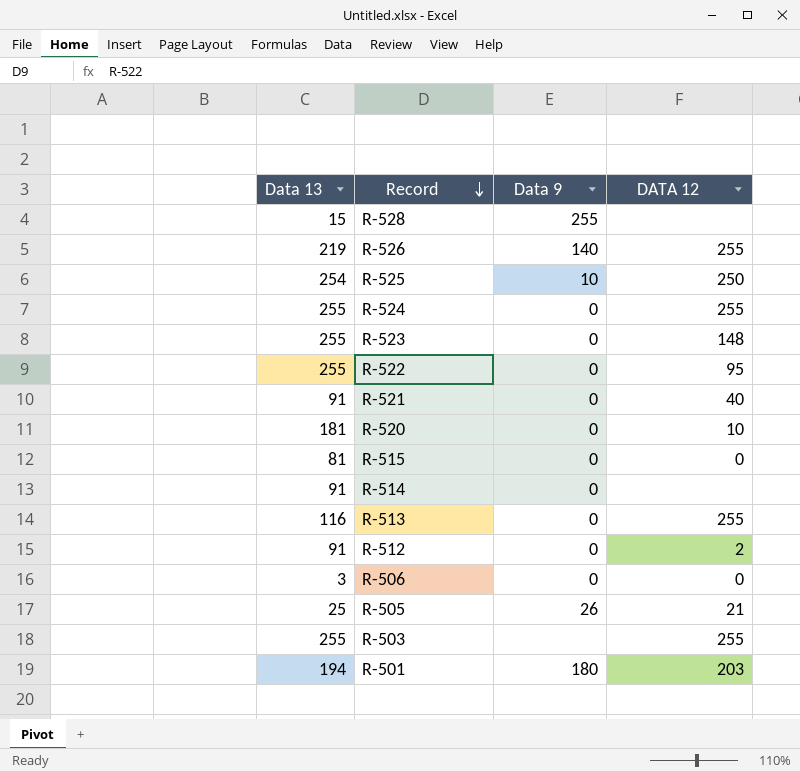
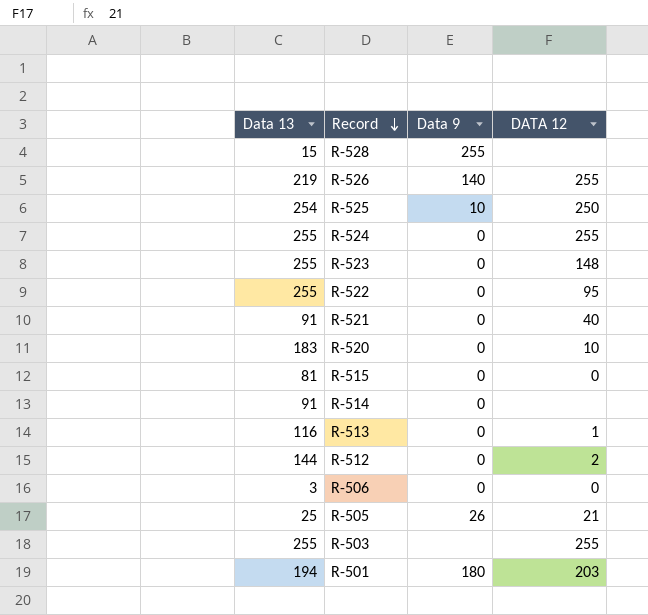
R-520 | Data 13: 181 -> 183
R-513 | DATA 12: 255 -> 1
R-512 | Data 13: 91 -> 144

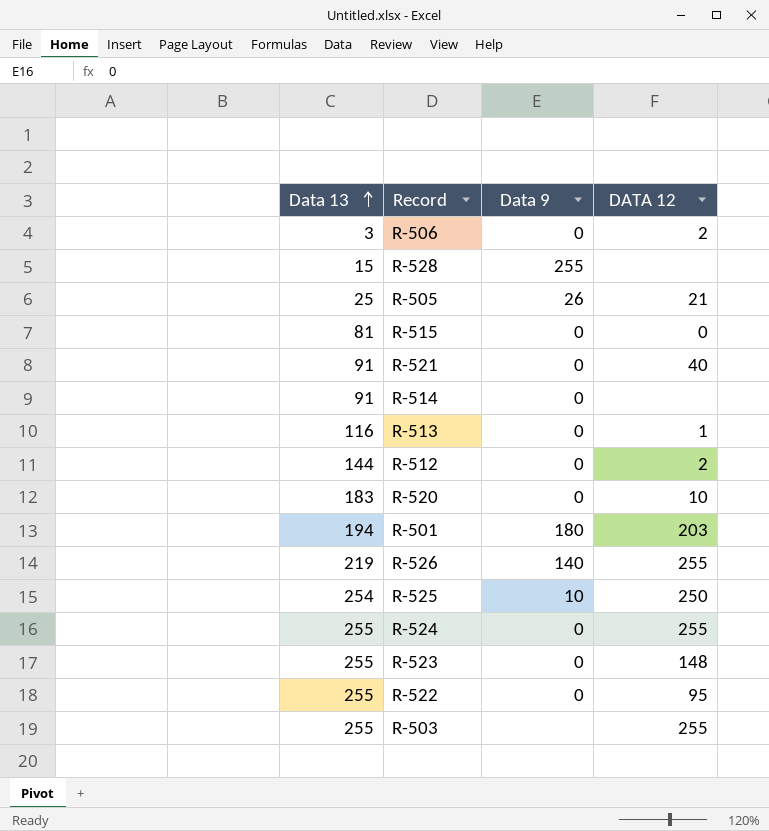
row order: Record descending -> Data 13 ascending
R-506 | DATA 12: 0 -> 2

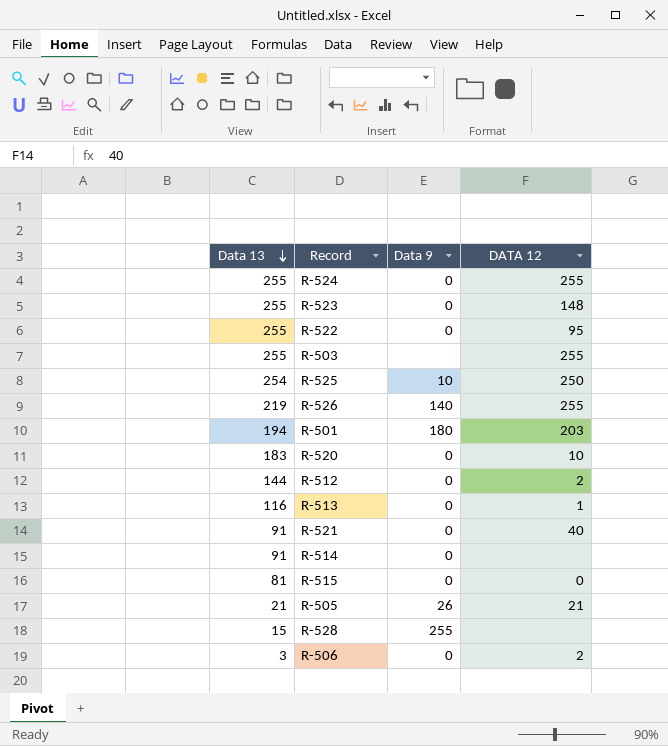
row order: Data 13 ascending -> Data 13 descending
R-505 | Data 13: 25 -> 21

